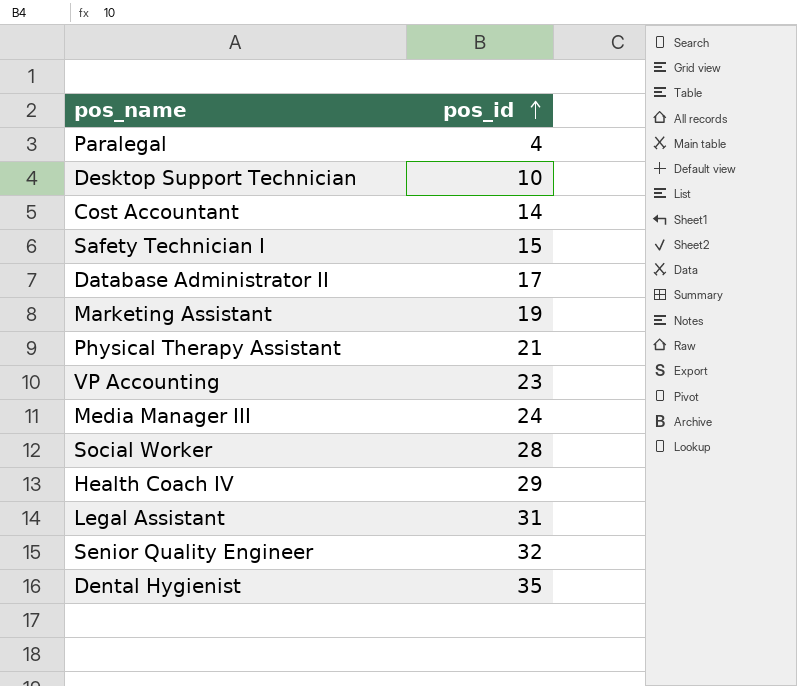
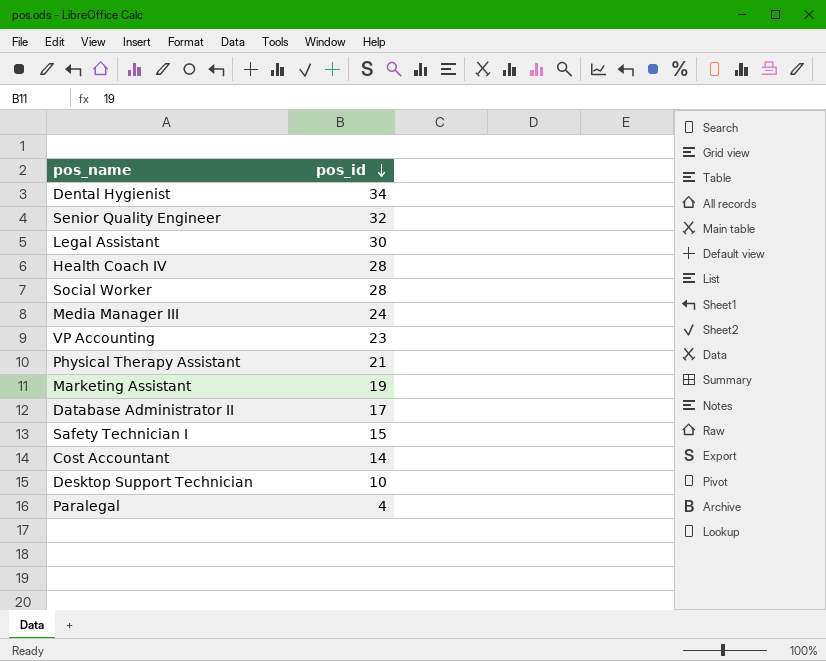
row order: pos_id ascending -> pos_id descending
Dental Hygienist | pos_id: 35 -> 34
Legal Assistant | pos_id: 31 -> 30
Health Coach IV | pos_id: 29 -> 28

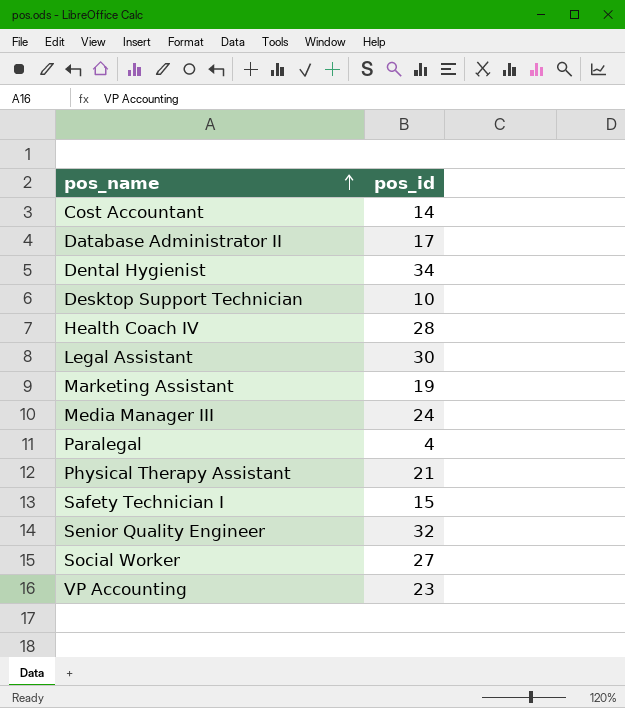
row order: pos_id descending -> pos_name ascending
Social Worker | pos_id: 28 -> 27

